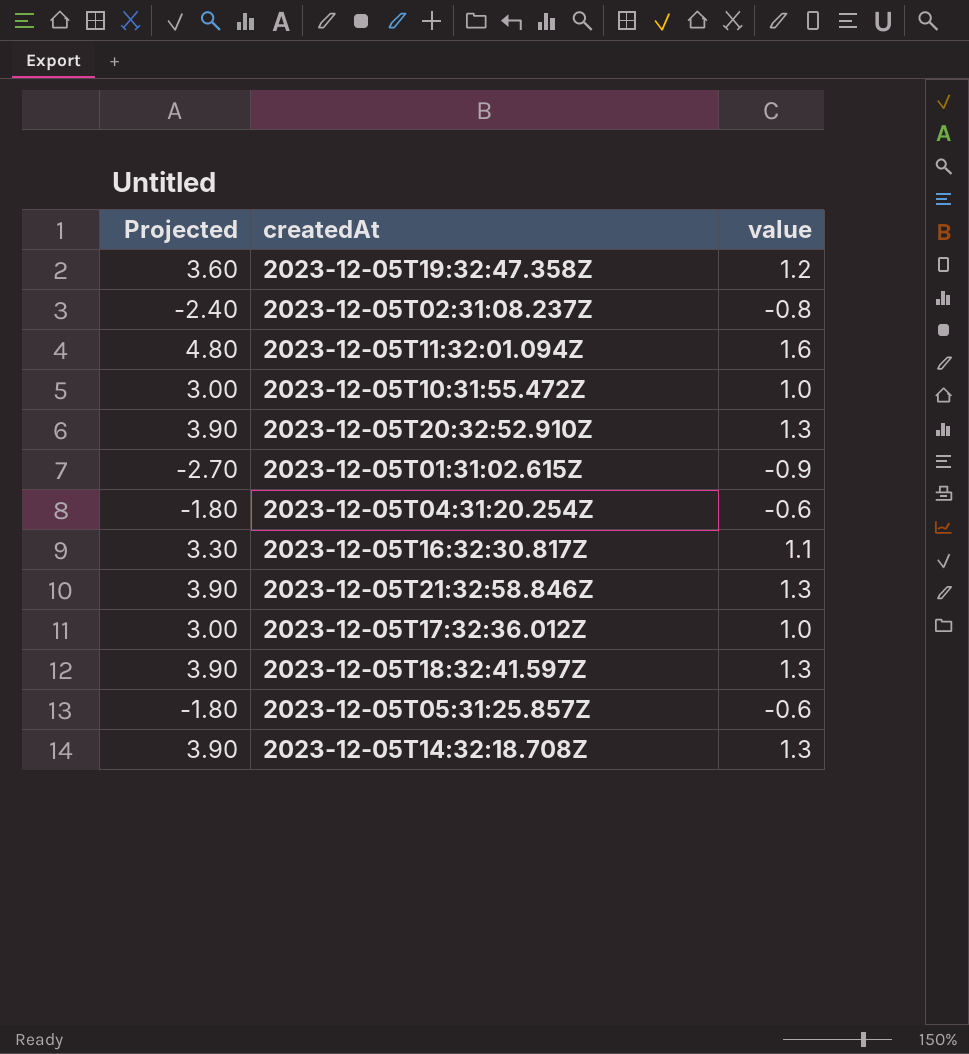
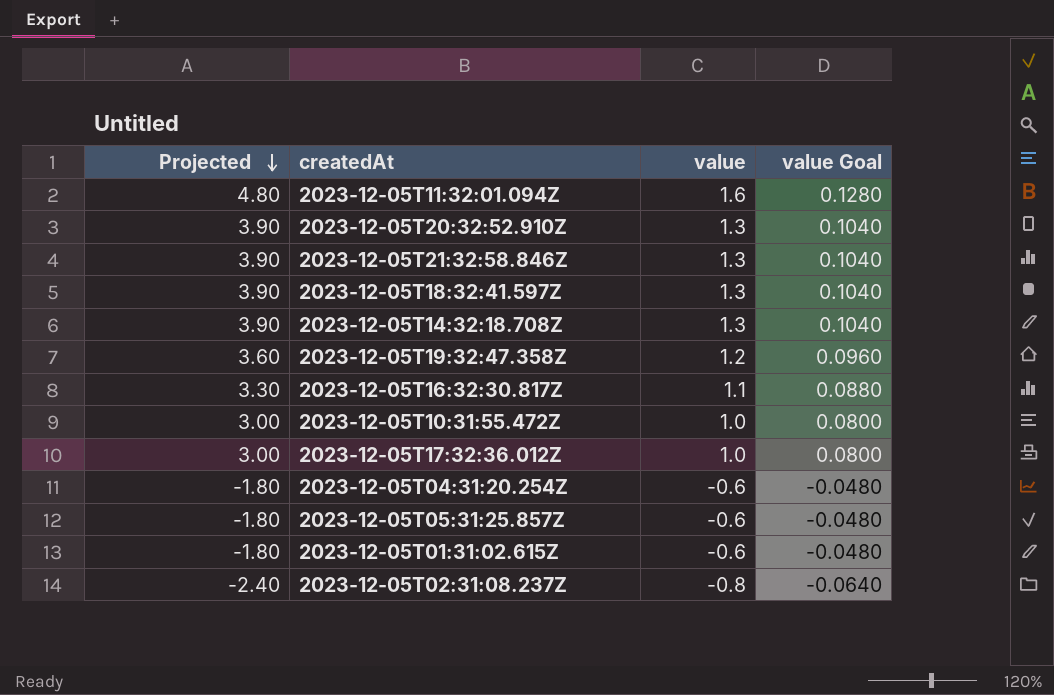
row order: none -> Projected descending
column value Goal | formula: none -> [value] * 0.08
2023-12-05T01:31:02.615Z | Projected: -2.70 -> -1.80
2023-12-05T01:31:02.615Z | value: -0.9 -> -0.6

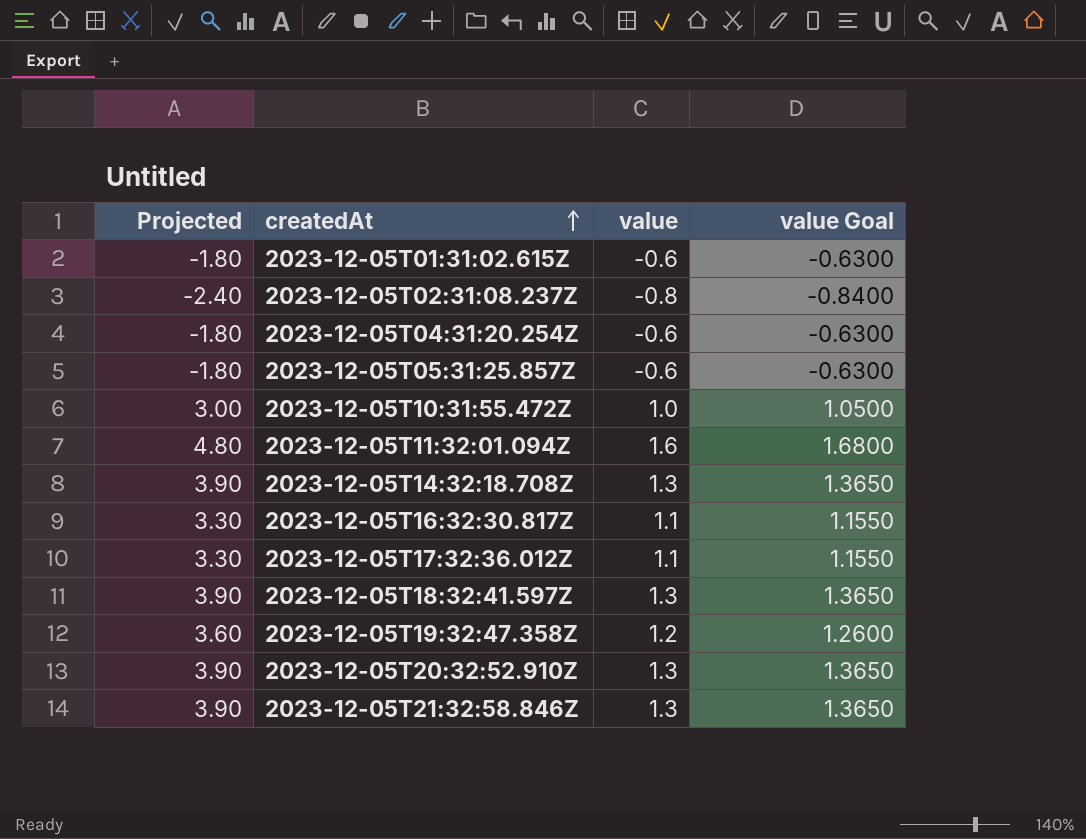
row order: Projected descending -> createdAt ascending
column value Goal | formula: [value] * 0.08 -> [value] * 1.05
2023-12-05T17:32:36.012Z | Projected: 3.00 -> 3.30
2023-12-05T17:32:36.012Z | value: 1.0 -> 1.1

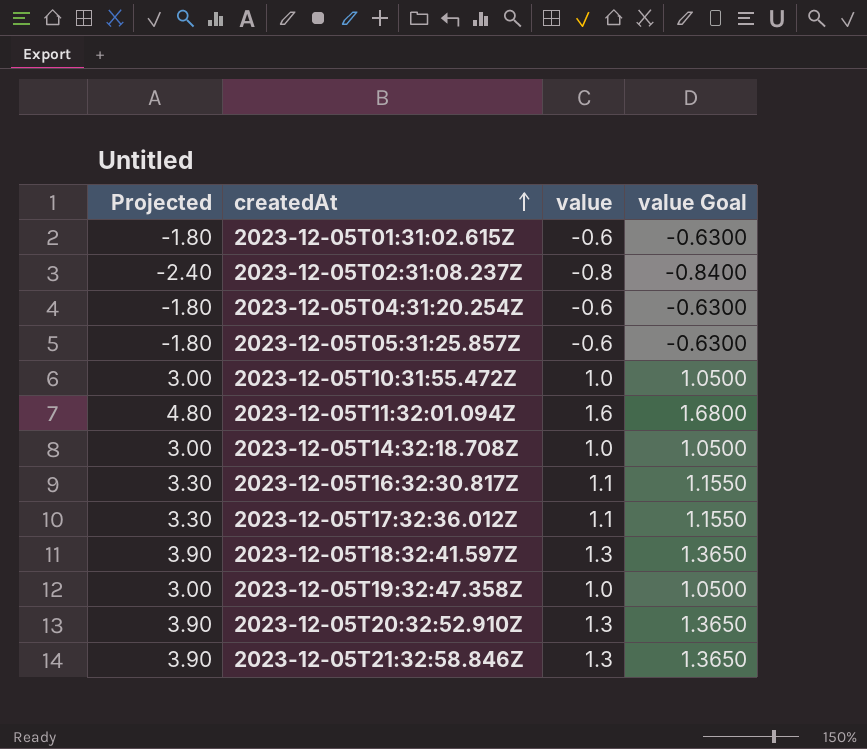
2023-12-05T14:32:18.708Z | Projected: 3.90 -> 3.00
2023-12-05T14:32:18.708Z | value: 1.3 -> 1.0
2023-12-05T14:32:18.708Z | value Goal: 1.3650 -> 1.0500
2023-12-05T19:32:47.358Z | Projected: 3.60 -> 3.00
2023-12-05T19:32:47.358Z | value: 1.2 -> 1.0
2023-12-05T19:32:47.358Z | value Goal: 1.2600 -> 1.0500

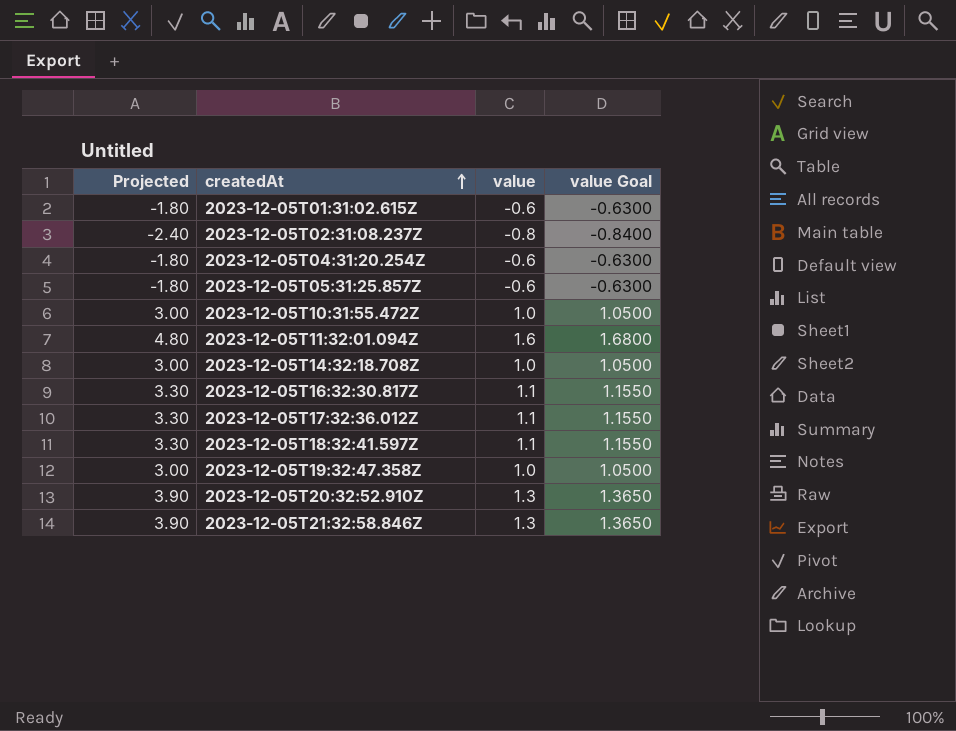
2023-12-05T18:32:41.597Z | Projected: 3.90 -> 3.30
2023-12-05T18:32:41.597Z | value: 1.3 -> 1.1
2023-12-05T18:32:41.597Z | value Goal: 1.3650 -> 1.1550

